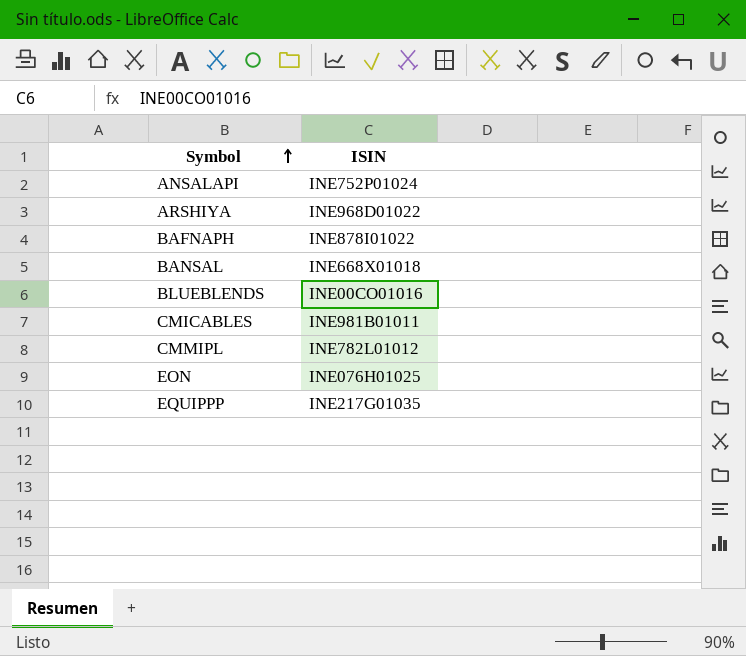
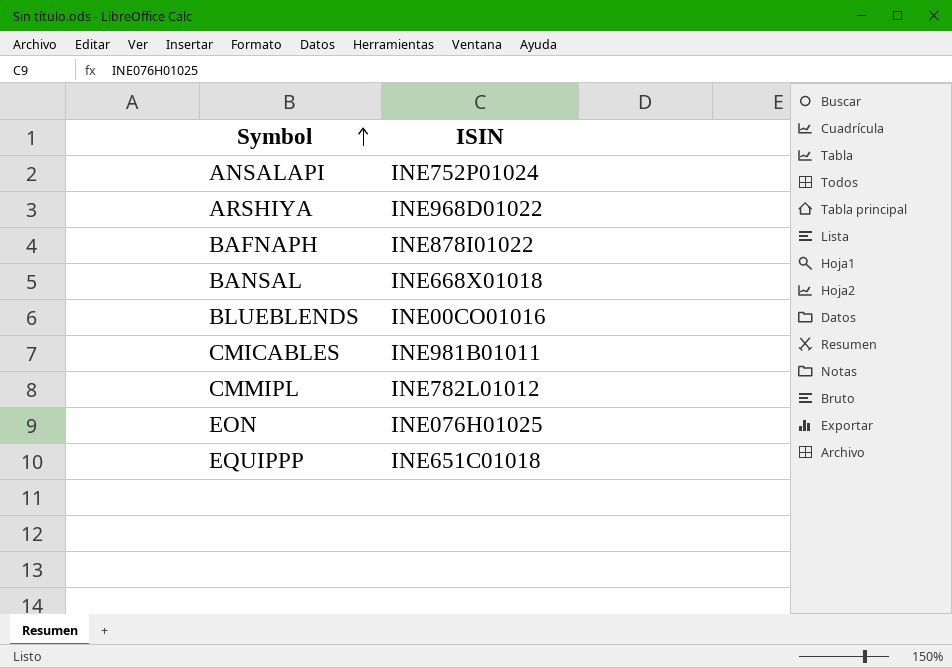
EQUIPPP | ISIN: INE217G01035 -> INE651C01018

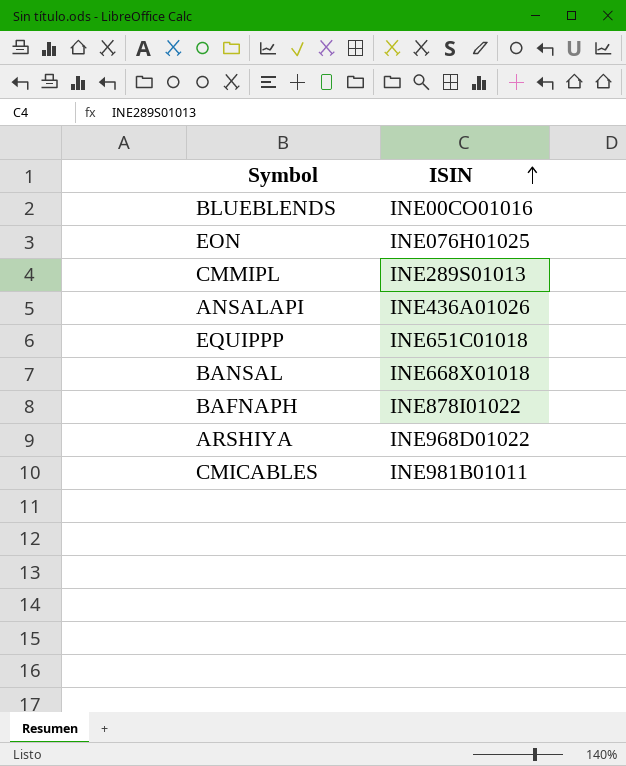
row order: Symbol ascending -> ISIN ascending
CMMIPL | ISIN: INE782L01012 -> INE289S01013
ANSALAPI | ISIN: INE752P01024 -> INE436A01026

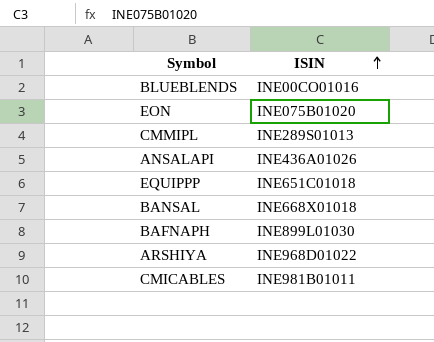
EON | ISIN: INE076H01025 -> INE075B01020
BAFNAPH | ISIN: INE878I01022 -> INE899L01030

